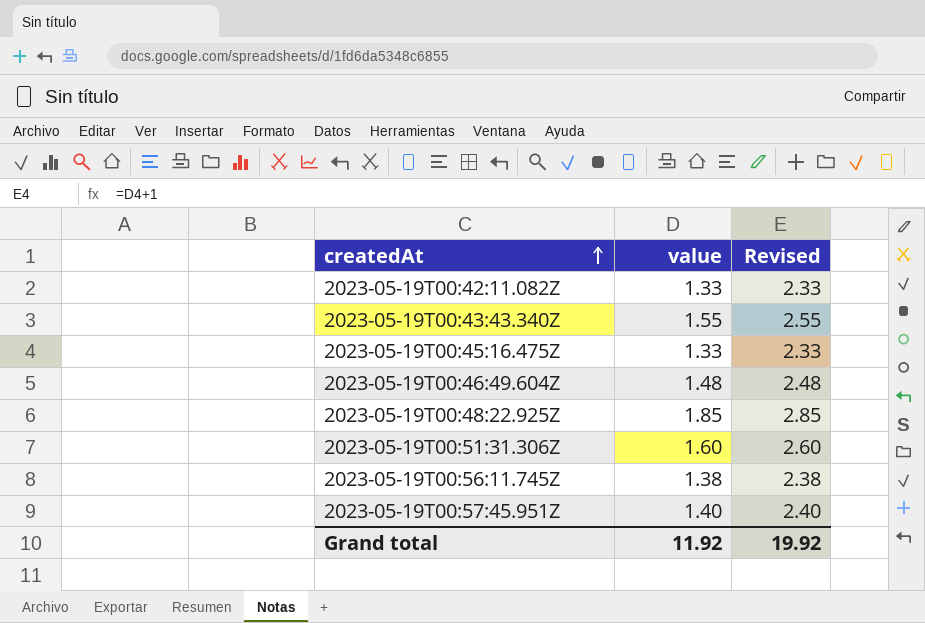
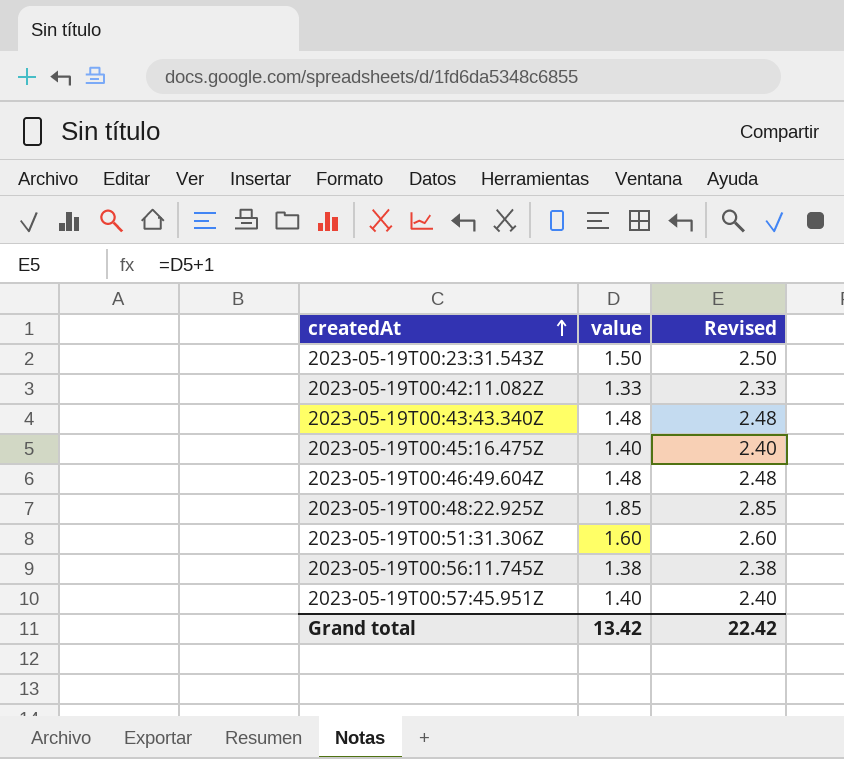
row 2023-05-19T00:23:31.543Z: none -> 1.50 | 2.50
2023-05-19T00:43:43.340Z | value: 1.55 -> 1.48
2023-05-19T00:43:43.340Z | Revised: 2.55 -> 2.48
2023-05-19T00:45:16.475Z | value: 1.33 -> 1.40
2023-05-19T00:45:16.475Z | Revised: 2.33 -> 2.40
Grand total | value: 11.92 -> 13.42
Grand total | Revised: 19.92 -> 22.42

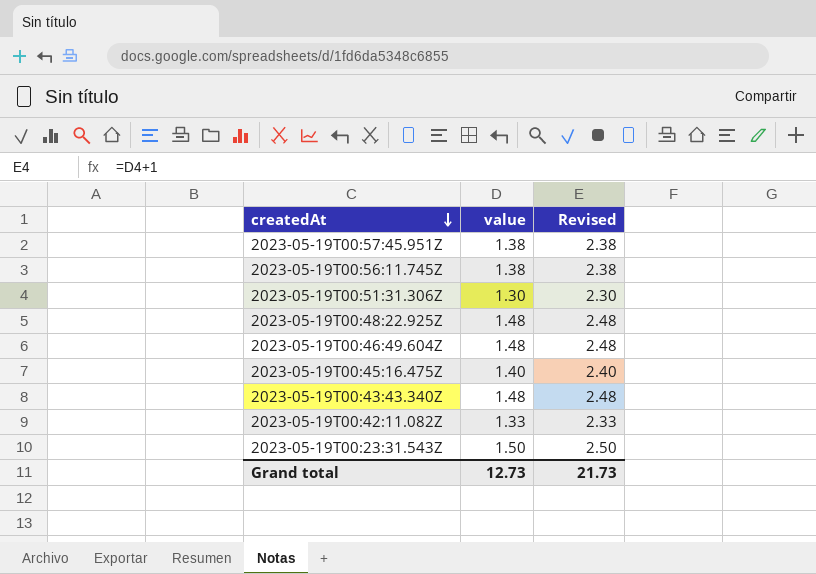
row order: createdAt ascending -> createdAt descending
2023-05-19T00:57:45.951Z | value: 1.40 -> 1.38
2023-05-19T00:57:45.951Z | Revised: 2.40 -> 2.38
2023-05-19T00:51:31.306Z | value: 1.60 -> 1.30
2023-05-19T00:51:31.306Z | Revised: 2.60 -> 2.30
2023-05-19T00:48:22.925Z | value: 1.85 -> 1.48
2023-05-19T00:48:22.925Z | Revised: 2.85 -> 2.48
Grand total | value: 13.42 -> 12.73
Grand total | Revised: 22.42 -> 21.73

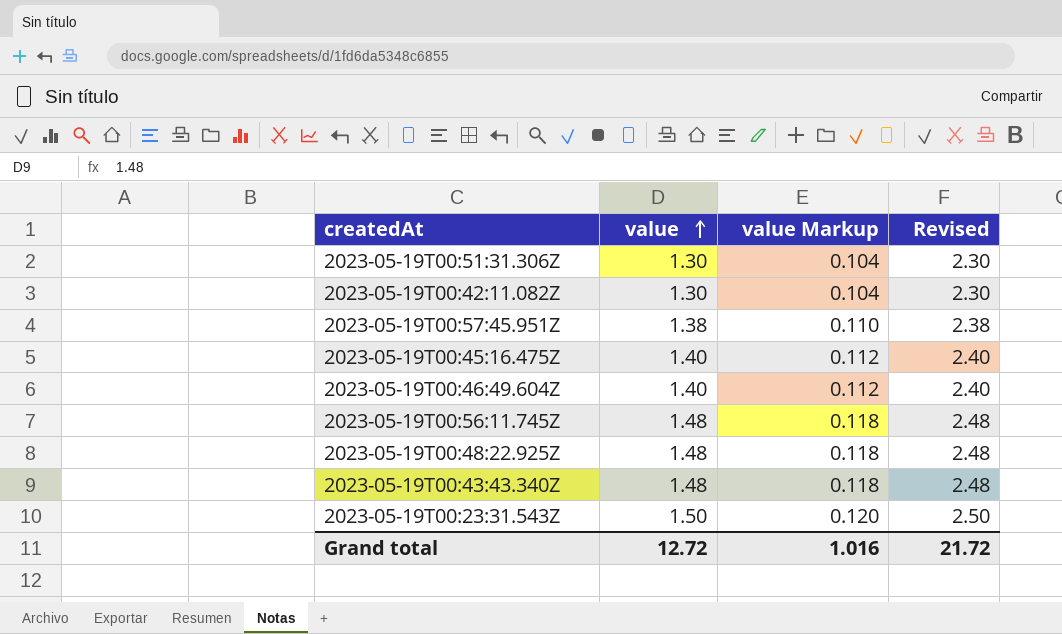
row order: createdAt descending -> value ascending
column value Markup | formula: none -> [value] * 0.08
2023-05-19T00:42:11.082Z | value: 1.33 -> 1.30
2023-05-19T00:42:11.082Z | Revised: 2.33 -> 2.30
2023-05-19T00:46:49.604Z | value: 1.48 -> 1.40
2023-05-19T00:46:49.604Z | Revised: 2.48 -> 2.40
2023-05-19T00:56:11.745Z | value: 1.38 -> 1.48
2023-05-19T00:56:11.745Z | Revised: 2.38 -> 2.48
Grand total | value: 12.73 -> 12.72
Grand total | Revised: 21.73 -> 21.72

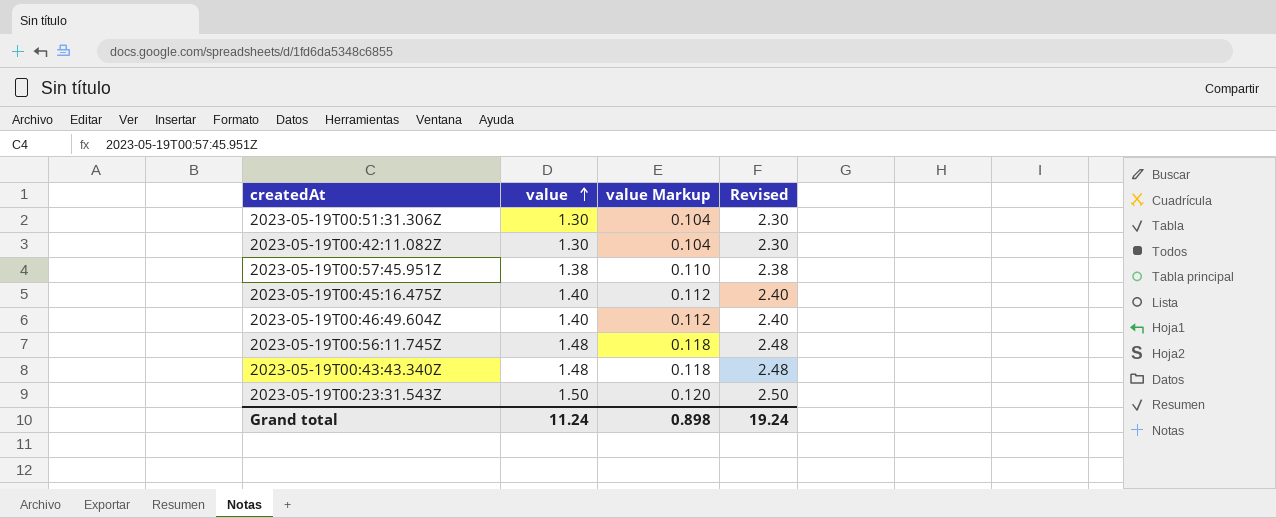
row 2023-05-19T00:48:22.925Z: 1.48 | 0.118 | 2.48 -> none
Grand total | value: 12.72 -> 11.24
Grand total | value Markup: 1.016 -> 0.898
Grand total | Revised: 21.72 -> 19.24

